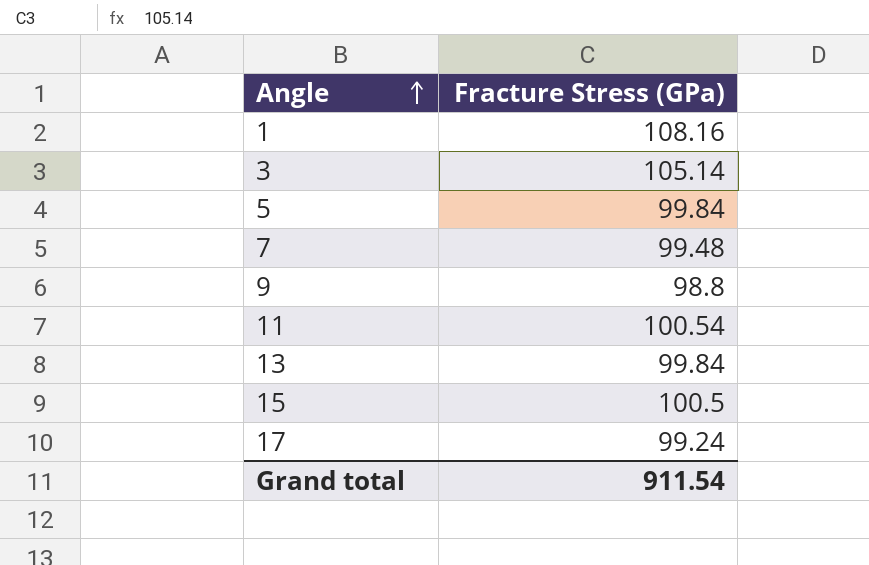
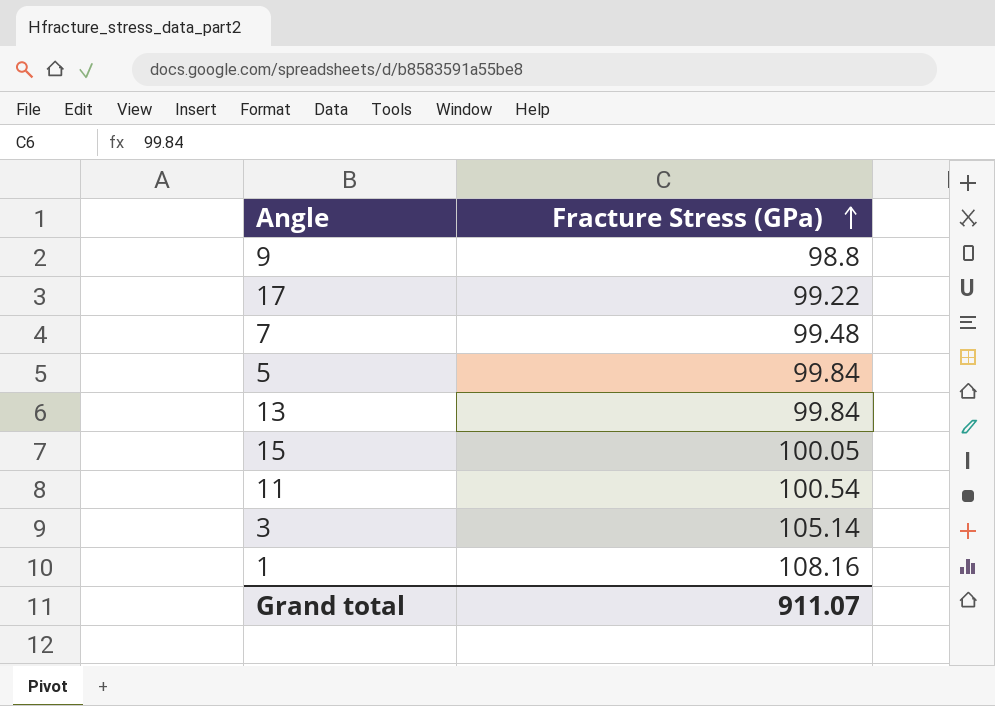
row order: Angle ascending -> Fracture Stress (GPa) ascending
17 | Fracture Stress (GPa): 99.24 -> 99.22
15 | Fracture Stress (GPa): 100.5 -> 100.05
Grand total | Fracture Stress (GPa): 911.54 -> 911.07

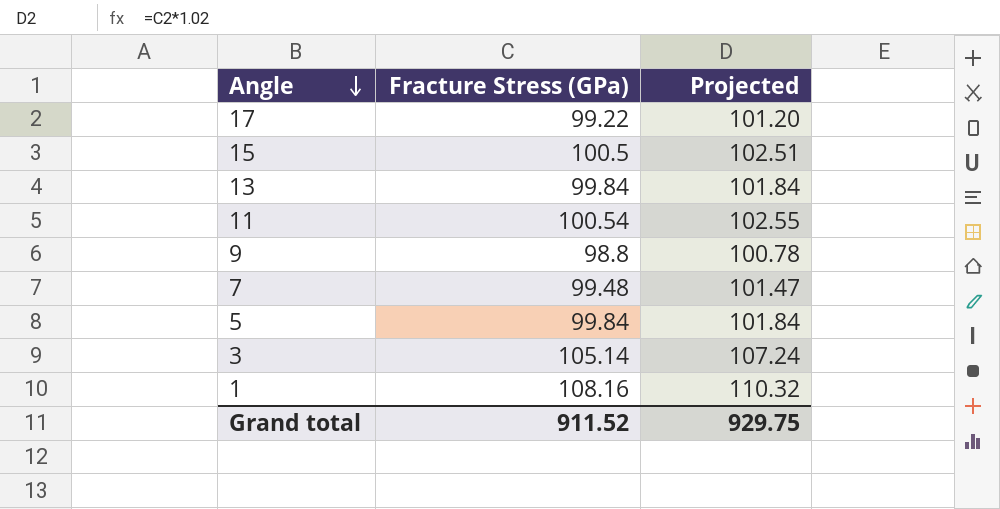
row order: Fracture Stress (GPa) ascending -> Angle descending
column Projected | formula: none -> [Fracture Stress (GPa)] * 1.02
15 | Fracture Stress (GPa): 100.05 -> 100.5
Grand total | Fracture Stress (GPa): 911.07 -> 911.52

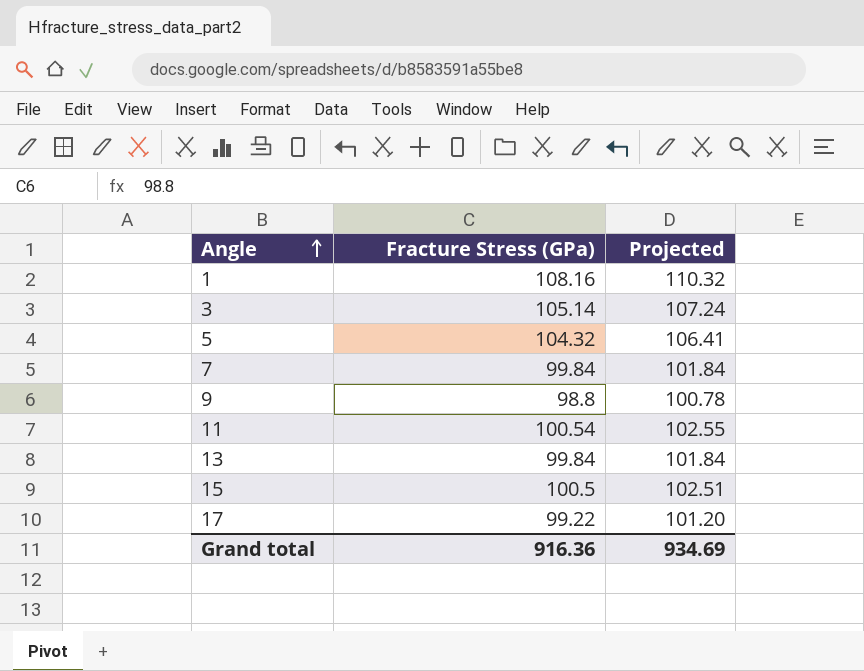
row order: Angle descending -> Angle ascending
5 | Fracture Stress (GPa): 99.84 -> 104.32
5 | Projected: 101.84 -> 106.41
7 | Fracture Stress (GPa): 99.48 -> 99.84
7 | Projected: 101.47 -> 101.84
Grand total | Fracture Stress (GPa): 911.52 -> 916.36
Grand total | Projected: 929.75 -> 934.69

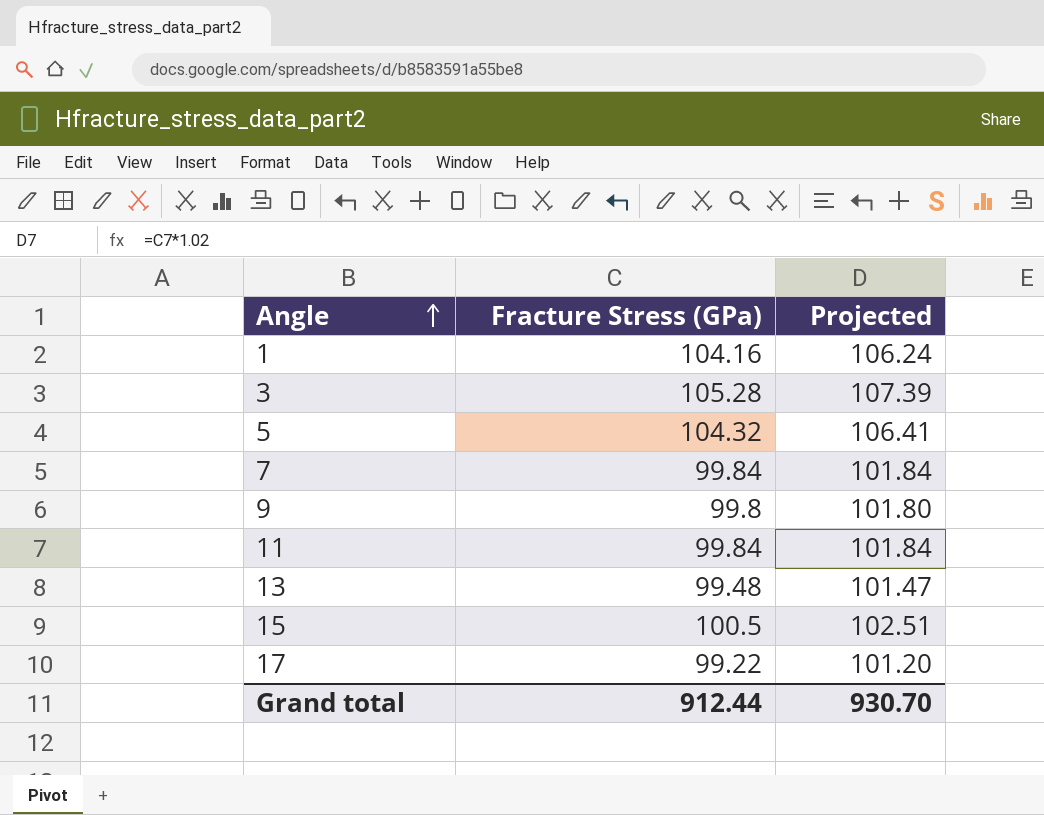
1 | Fracture Stress (GPa): 108.16 -> 104.16
1 | Projected: 110.32 -> 106.24
3 | Fracture Stress (GPa): 105.14 -> 105.28
3 | Projected: 107.24 -> 107.39
9 | Fracture Stress (GPa): 98.8 -> 99.8
9 | Projected: 100.78 -> 101.80
11 | Fracture Stress (GPa): 100.54 -> 99.84
11 | Projected: 102.55 -> 101.84
13 | Fracture Stress (GPa): 99.84 -> 99.48
13 | Projected: 101.84 -> 101.47
Grand total | Fracture Stress (GPa): 916.36 -> 912.44
Grand total | Projected: 934.69 -> 930.70

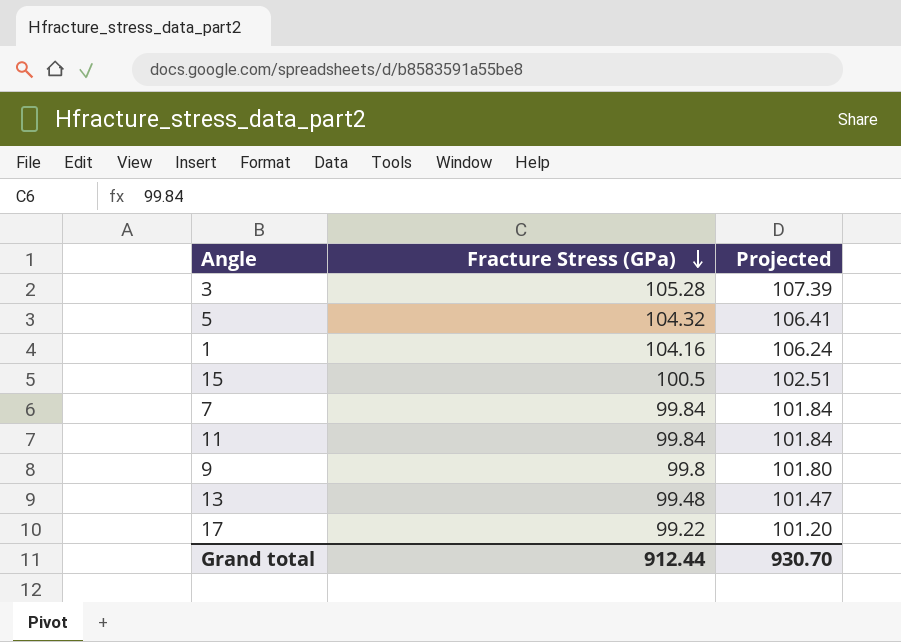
row order: Angle ascending -> Fracture Stress (GPa) descending

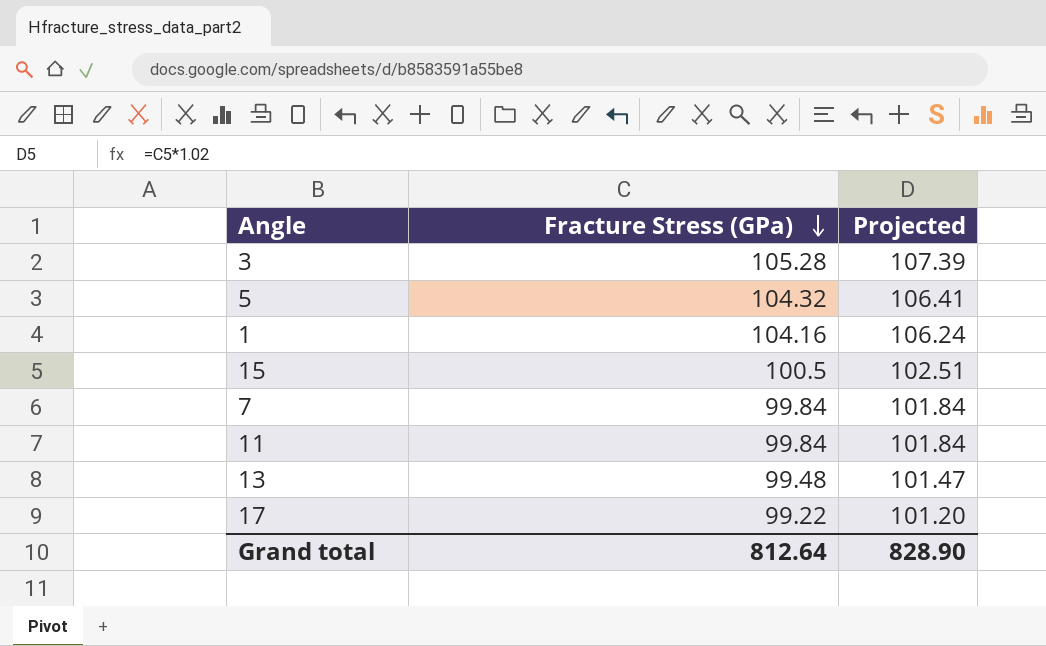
row 9: 99.8 | 101.80 -> none
Grand total | Fracture Stress (GPa): 912.44 -> 812.64
Grand total | Projected: 930.70 -> 828.90

